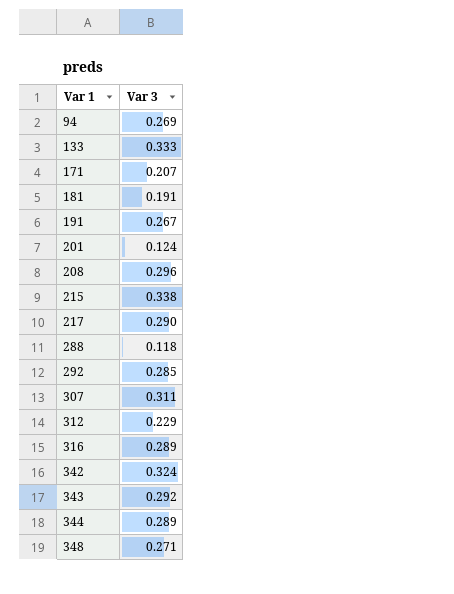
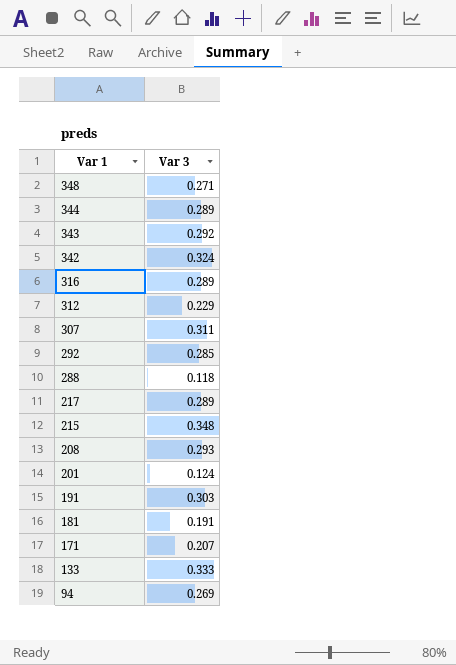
row order: Var 1 ascending -> Var 1 descending
217 | Var 3: 0.290 -> 0.289
215 | Var 3: 0.338 -> 0.348
208 | Var 3: 0.296 -> 0.293
191 | Var 3: 0.267 -> 0.303

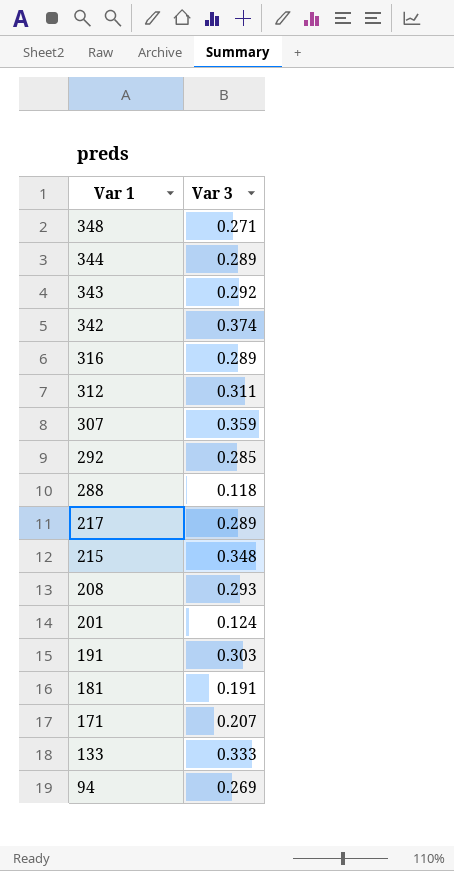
342 | Var 3: 0.324 -> 0.374
312 | Var 3: 0.229 -> 0.311
307 | Var 3: 0.311 -> 0.359

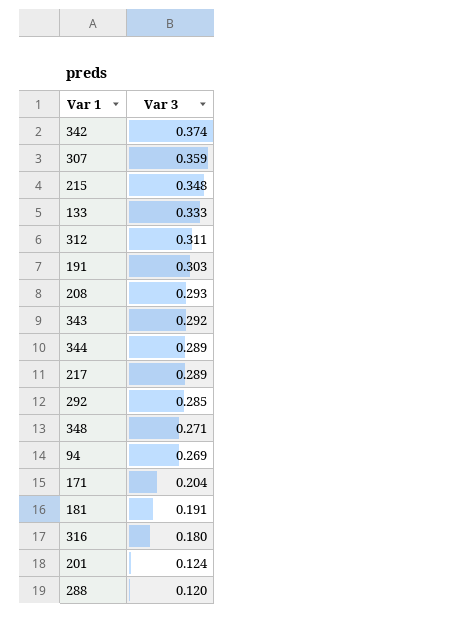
row order: Var 1 descending -> Var 3 descending
171 | Var 3: 0.207 -> 0.204
316 | Var 3: 0.289 -> 0.180
288 | Var 3: 0.118 -> 0.120

